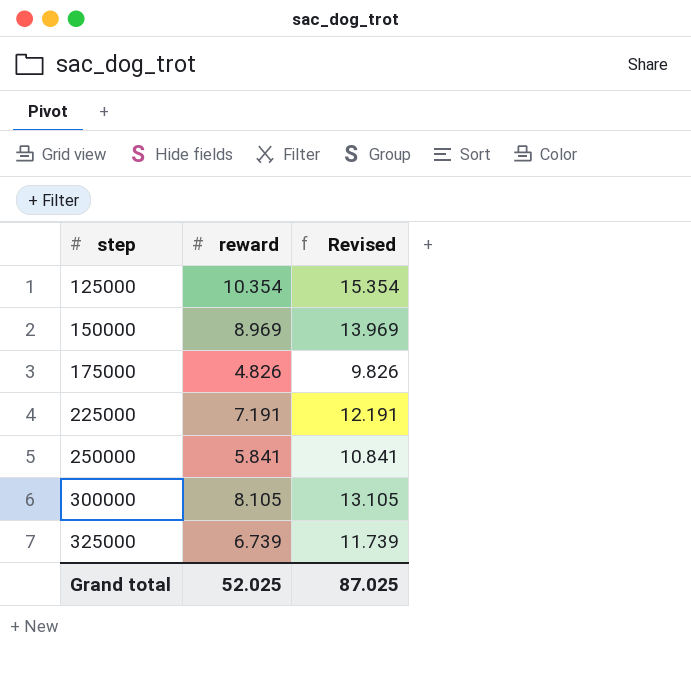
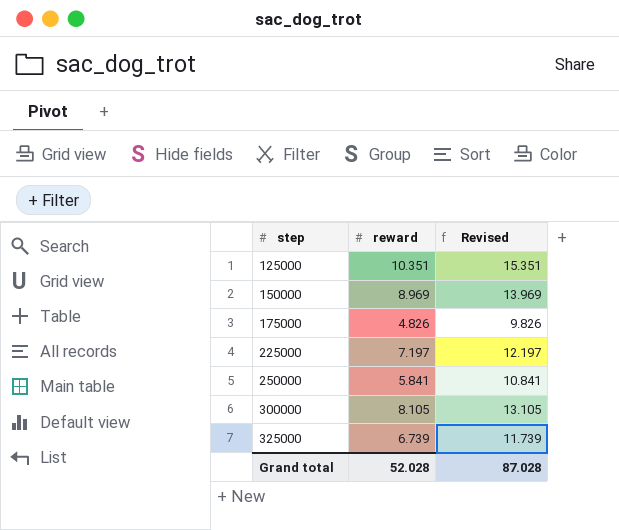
125000 | reward: 10.354 -> 10.351
125000 | Revised: 15.354 -> 15.351
225000 | reward: 7.191 -> 7.197
225000 | Revised: 12.191 -> 12.197
Grand total | reward: 52.025 -> 52.028
Grand total | Revised: 87.025 -> 87.028

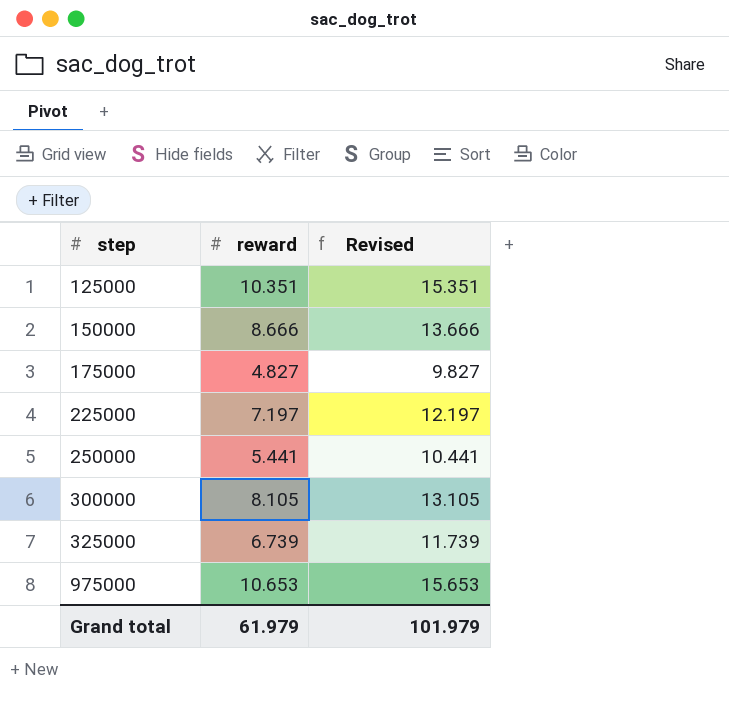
150000 | reward: 8.969 -> 8.666
150000 | Revised: 13.969 -> 13.666
175000 | reward: 4.826 -> 4.827
175000 | Revised: 9.826 -> 9.827
250000 | reward: 5.841 -> 5.441
250000 | Revised: 10.841 -> 10.441
row 975000: none -> 10.653 | 15.653
Grand total | reward: 52.028 -> 61.979
Grand total | Revised: 87.028 -> 101.979

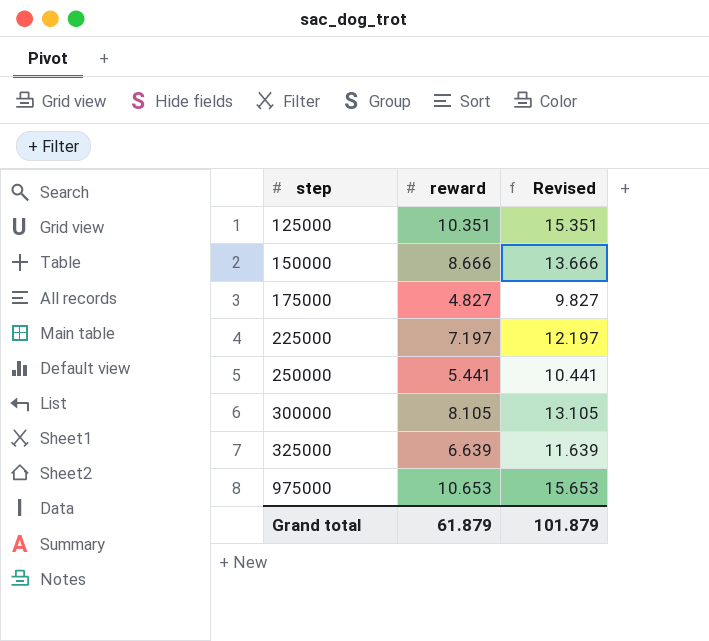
325000 | reward: 6.739 -> 6.639
325000 | Revised: 11.739 -> 11.639
Grand total | reward: 61.979 -> 61.879
Grand total | Revised: 101.979 -> 101.879

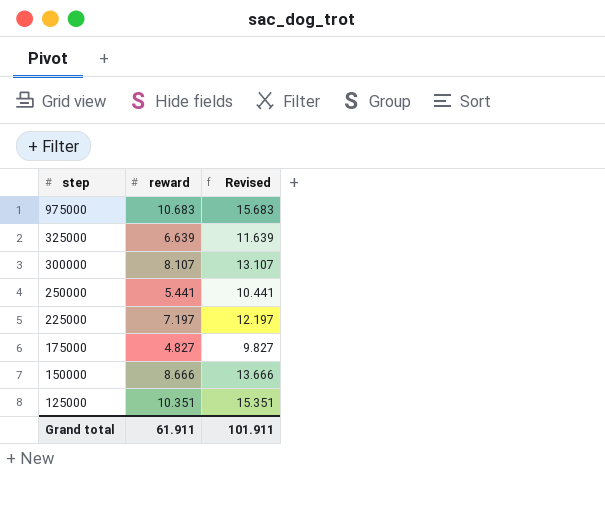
row order: step ascending -> step descending
975000 | reward: 10.653 -> 10.683
975000 | Revised: 15.653 -> 15.683
300000 | reward: 8.105 -> 8.107
300000 | Revised: 13.105 -> 13.107
Grand total | reward: 61.879 -> 61.911
Grand total | Revised: 101.879 -> 101.911

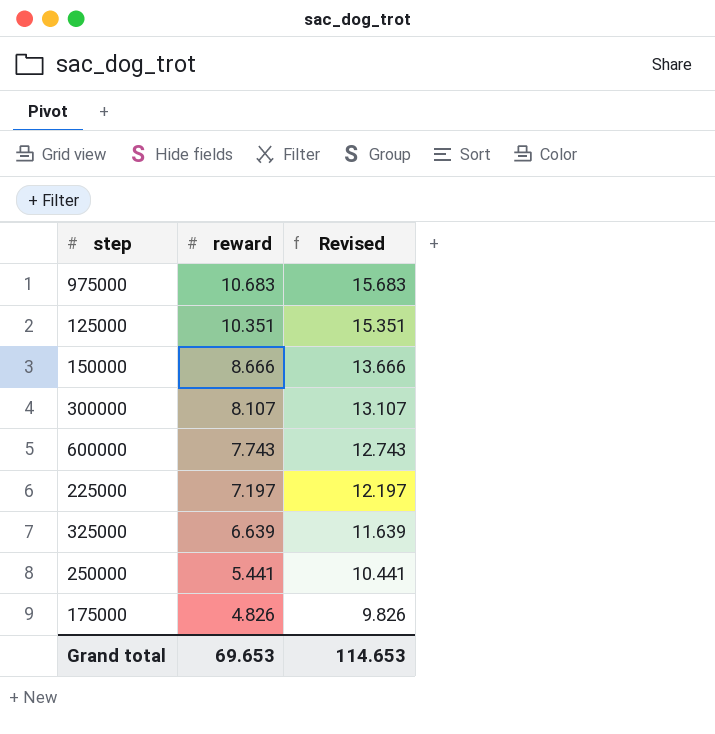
row order: step descending -> reward descending
row 600000: none -> 7.743 | 12.743
175000 | reward: 4.827 -> 4.826
175000 | Revised: 9.827 -> 9.826
Grand total | reward: 61.911 -> 69.653
Grand total | Revised: 101.911 -> 114.653

